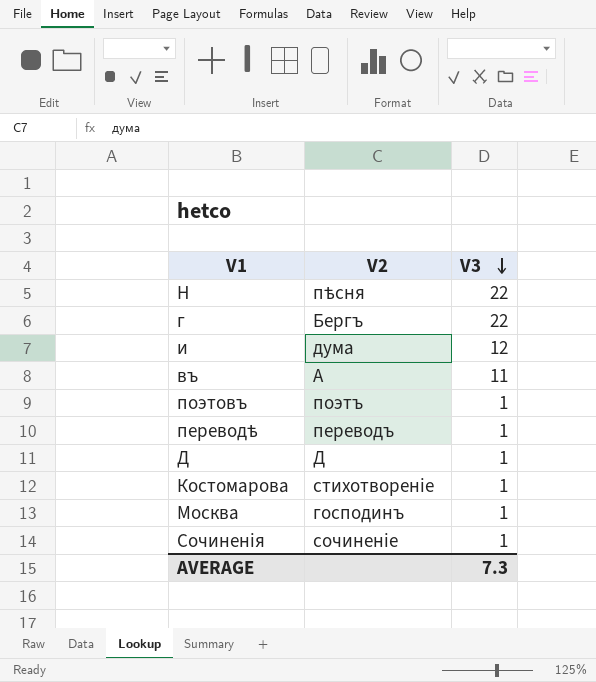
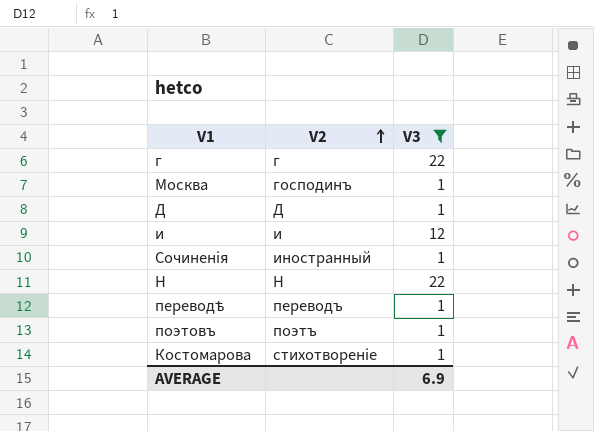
filter: none -> V3 != 11
row order: V3 descending -> V2 ascending
г | V2: Бергъ -> г
и | V2: дума -> и
Сочиненiя | V2: сочиненiе -> иностранный
Н | V2: пѣсня -> Н
AVERAGE | V3: 7.3 -> 6.9

